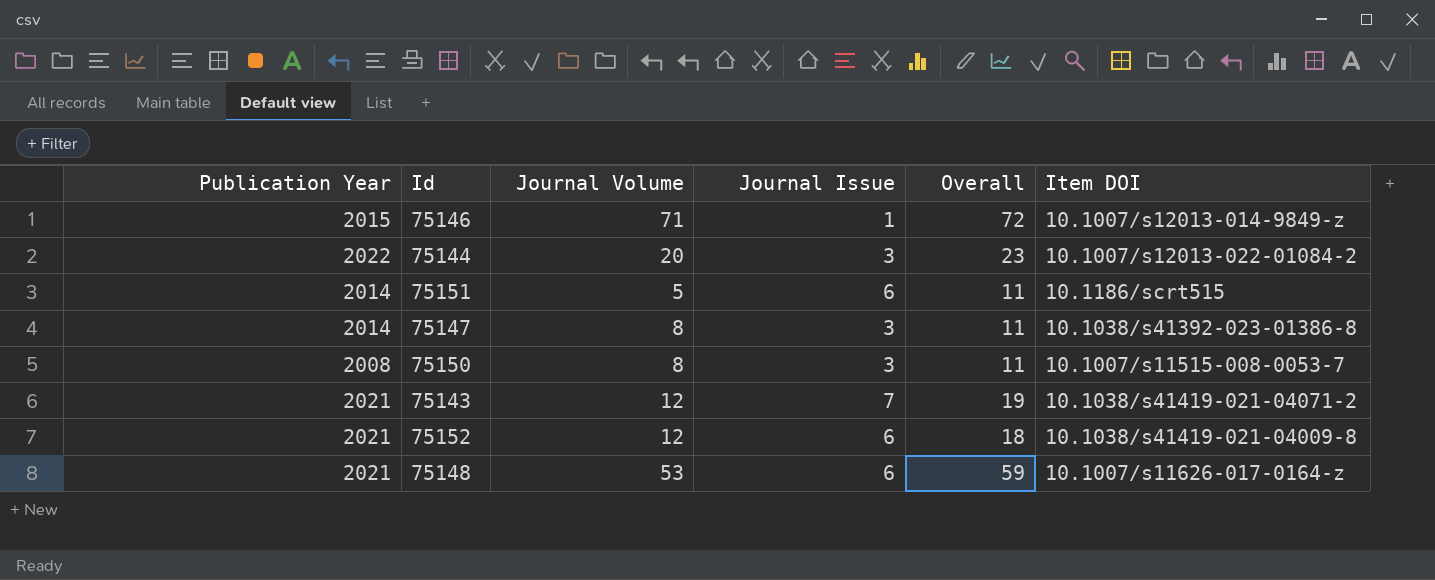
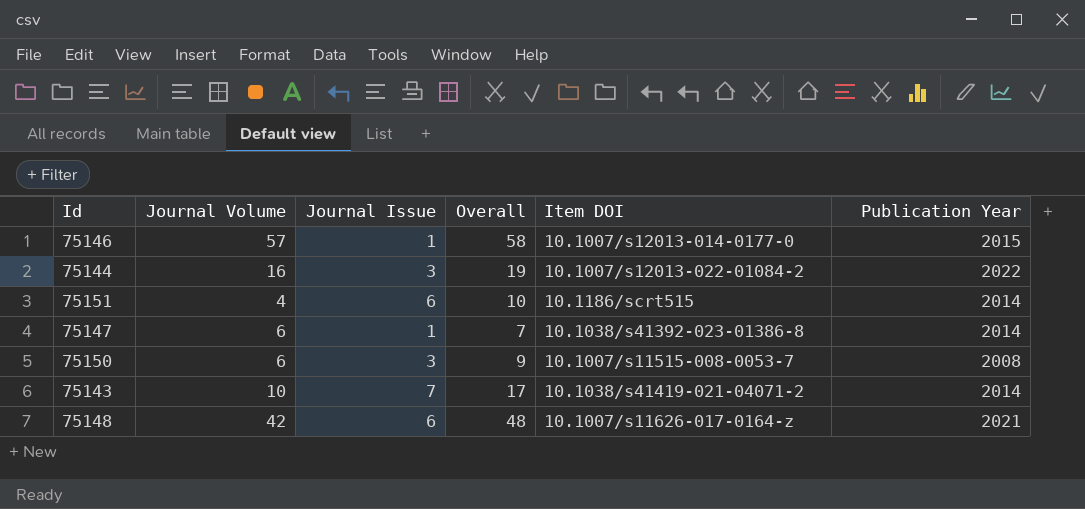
column Publication Year | position: 1 -> 6
row 75152: 2021 | 12 | 6 | 18 | 10.1038/s41419-021-04009-8 -> none
75146 | Journal Volume: 71 -> 57
75146 | Overall: 72 -> 58
75146 | Item DOI: 10.1007/s12013-014-9849-z -> 10.1007/s12013-014-0177-0
75144 | Journal Volume: 20 -> 16
75144 | Overall: 23 -> 19
75151 | Journal Volume: 5 -> 4
75151 | Overall: 11 -> 10
75147 | Journal Volume: 8 -> 6
75147 | Journal Issue: 3 -> 1
75147 | Overall: 11 -> 7
75150 | Journal Volume: 8 -> 6
75150 | Overall: 11 -> 9
75143 | Journal Volume: 12 -> 10
75143 | Overall: 19 -> 17
75143 | Publication Year: 2021 -> 2014
75148 | Journal Volume: 53 -> 42
75148 | Overall: 59 -> 48

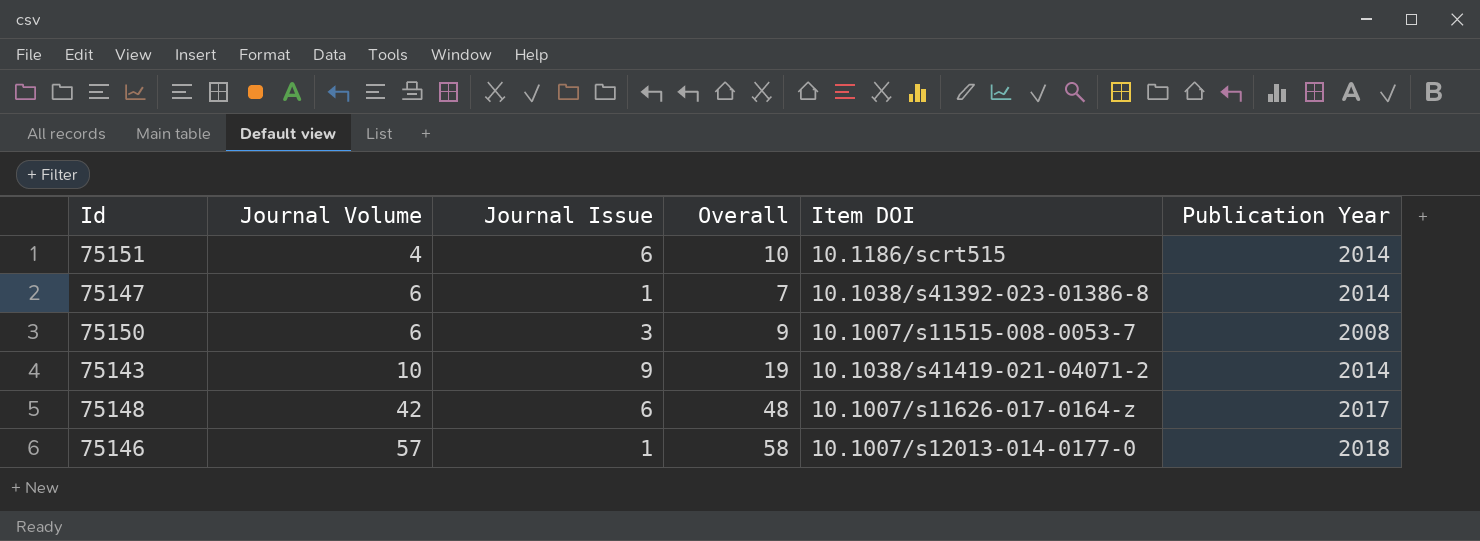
row order: none -> Journal Volume ascending
row 75144: 16 | 3 | 19 | 10.1007/s12013-022-01084-2 | 2022 -> none
75143 | Journal Issue: 7 -> 9
75143 | Overall: 17 -> 19
75148 | Publication Year: 2021 -> 2017
75146 | Publication Year: 2015 -> 2018

